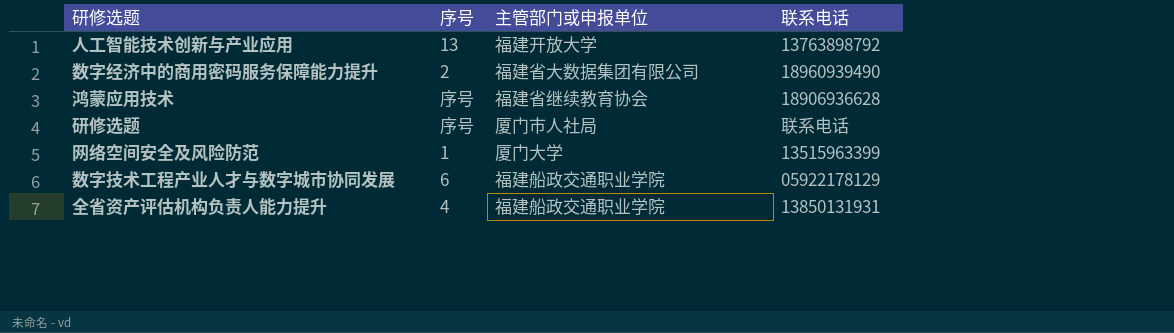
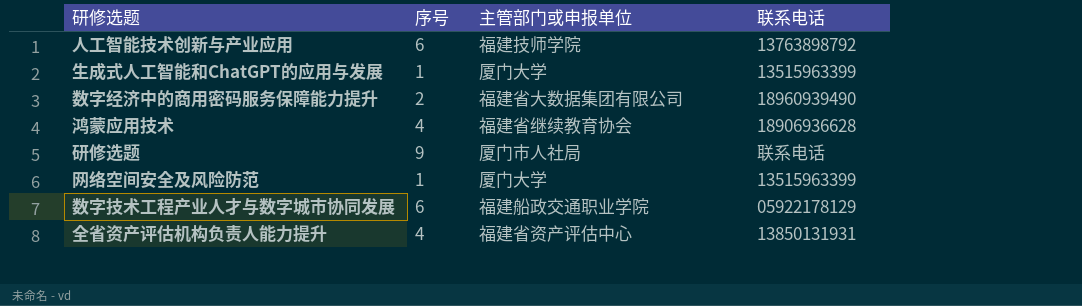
人工智能技术创新与产业应用 | 序号: 13 -> 6
人工智能技术创新与产业应用 | 主管部门或申报单位: 福建开放大学 -> 福建技师学院
row 生成式人工智能和ChatGPT的应用与发展: none -> 1 | 厦门大学 | 13515963399
鸿蒙应用技术 | 序号: 序号 -> 4
研修选题 | 序号: 序号 -> 9
全省资产评估机构负责人能力提升 | 主管部门或申报单位: 福建船政交通职业学院 -> 福建省资产评估中心

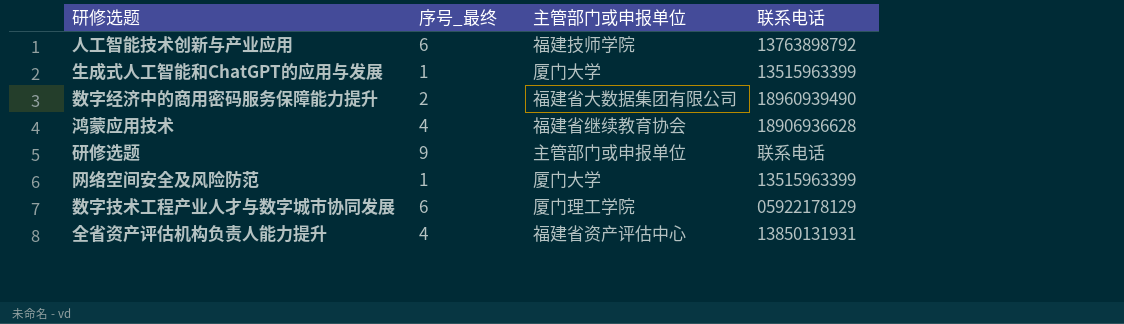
column name: 序号 -> 序号_最终
研修选题 | 主管部门或申报单位: 厦门市人社局 -> 主管部门或申报单位
数字技术工程产业人才与数字城市协同发展 | 主管部门或申报单位: 福建船政交通职业学院 -> 厦门理工学院

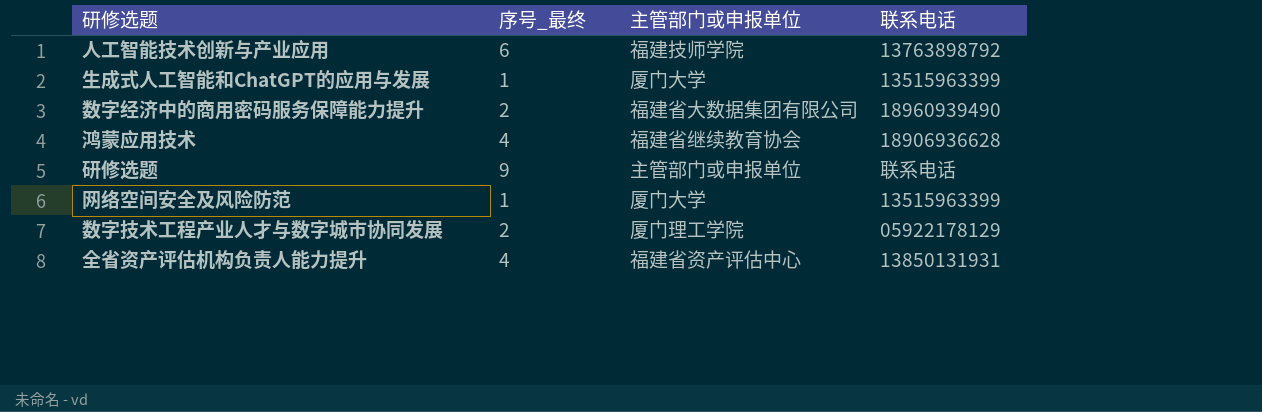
数字技术工程产业人才与数字城市协同发展 | 序号_最终: 6 -> 2

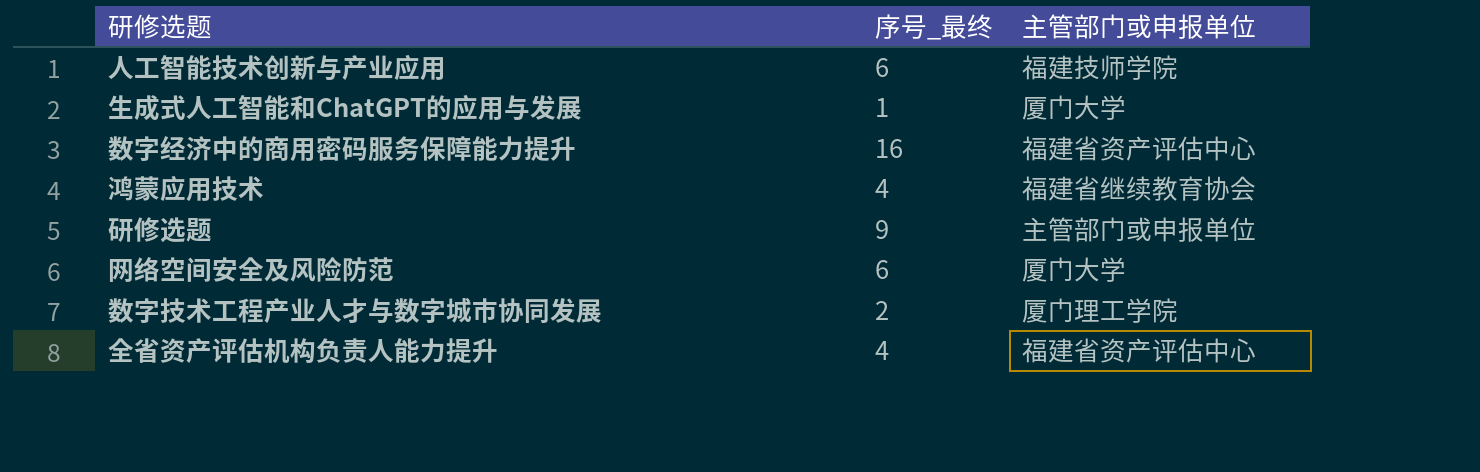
column 联系电话 | position: 4 -> none
数字经济中的商用密码服务保障能力提升 | 序号_最终: 2 -> 16
数字经济中的商用密码服务保障能力提升 | 主管部门或申报单位: 福建省大数据集团有限公司 -> 福建省资产评估中心
网络空间安全及风险防范 | 序号_最终: 1 -> 6

